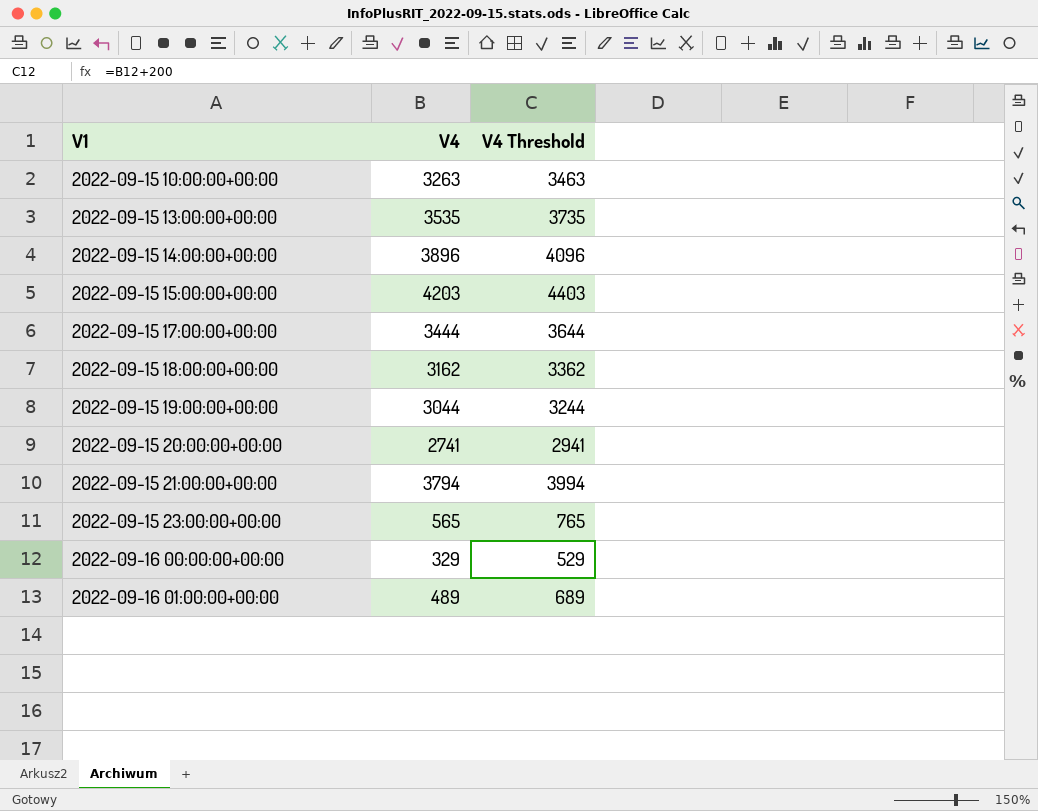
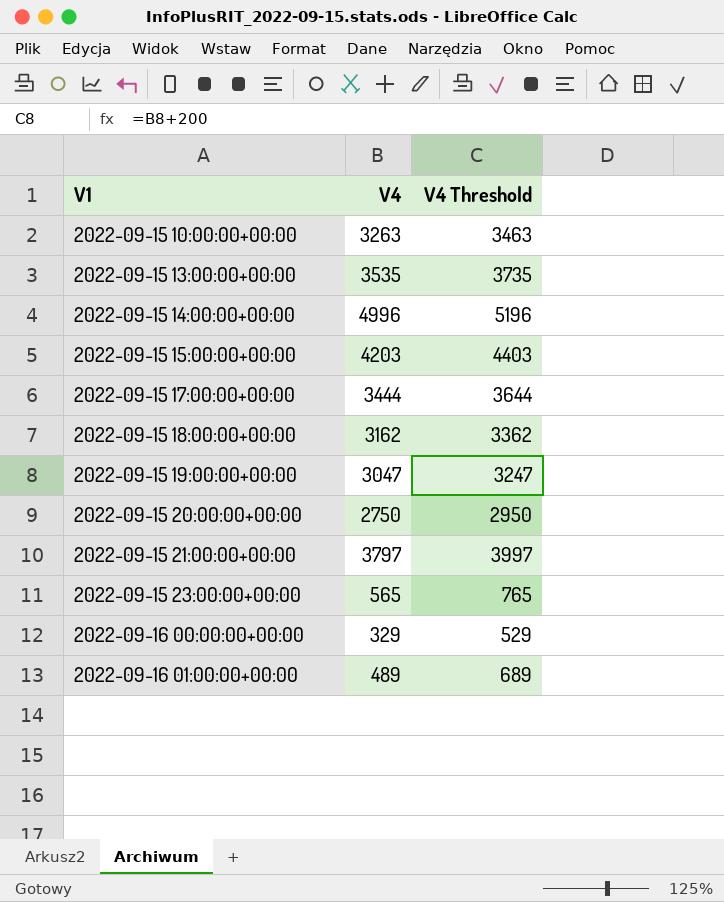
2022-09-15 14:00:00+00:00 | V4: 3896 -> 4996
2022-09-15 14:00:00+00:00 | V4 Threshold: 4096 -> 5196
2022-09-15 19:00:00+00:00 | V4: 3044 -> 3047
2022-09-15 19:00:00+00:00 | V4 Threshold: 3244 -> 3247
2022-09-15 20:00:00+00:00 | V4: 2741 -> 2750
2022-09-15 20:00:00+00:00 | V4 Threshold: 2941 -> 2950
2022-09-15 21:00:00+00:00 | V4: 3794 -> 3797
2022-09-15 21:00:00+00:00 | V4 Threshold: 3994 -> 3997

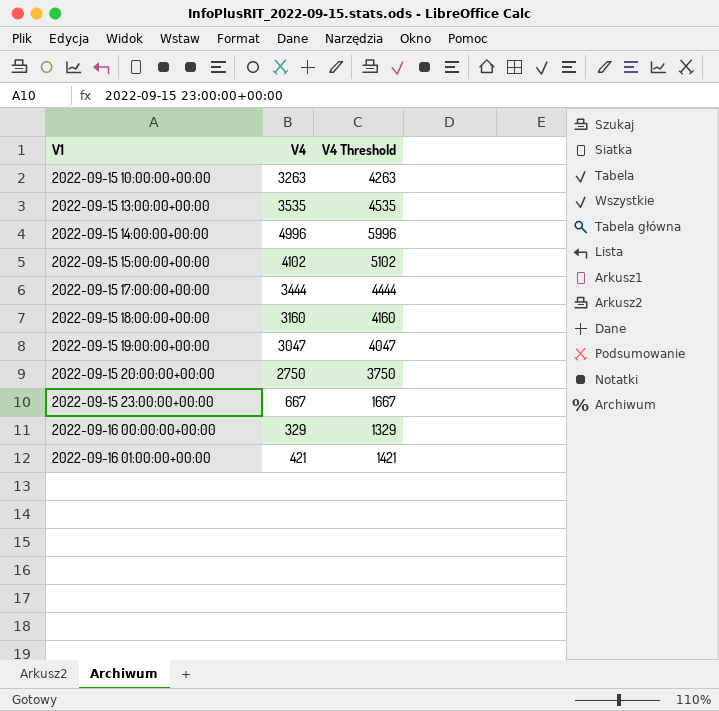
column V4 Threshold | formula: [V4] + 200 -> [V4] + 1000
row 2022-09-15 21:00:00+00:00: 3797 | 3997 -> none
2022-09-15 15:00:00+00:00 | V4: 4203 -> 4102
2022-09-15 18:00:00+00:00 | V4: 3162 -> 3160
2022-09-15 23:00:00+00:00 | V4: 565 -> 667
2022-09-16 01:00:00+00:00 | V4: 489 -> 421

